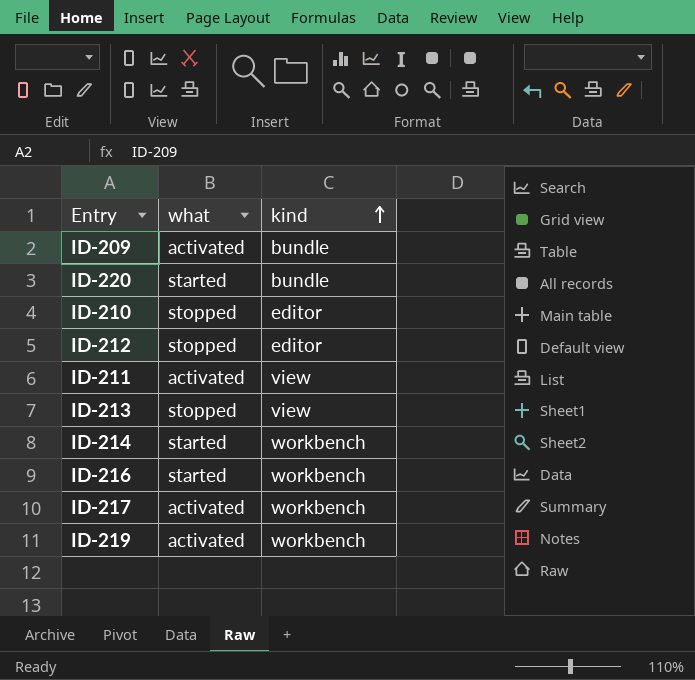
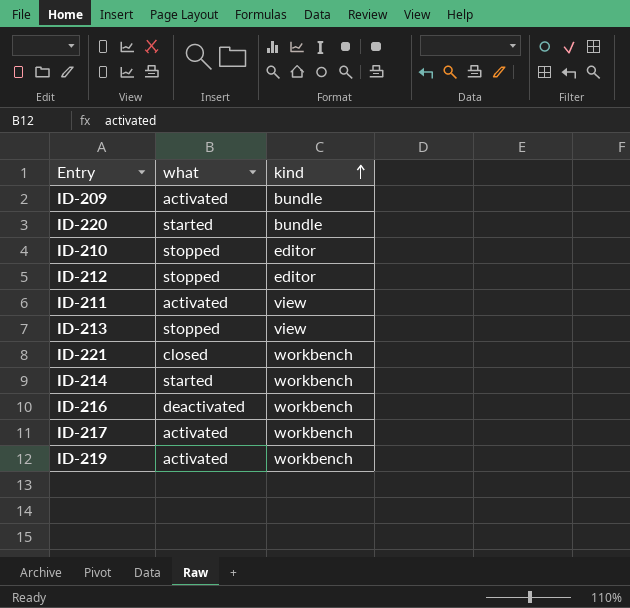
row ID-221: none -> closed | workbench
ID-216 | what: started -> deactivated

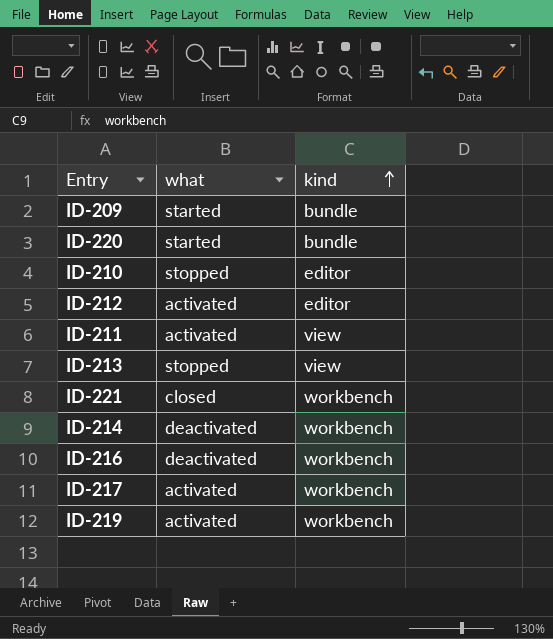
ID-209 | what: activated -> started
ID-212 | what: stopped -> activated
ID-214 | what: started -> deactivated

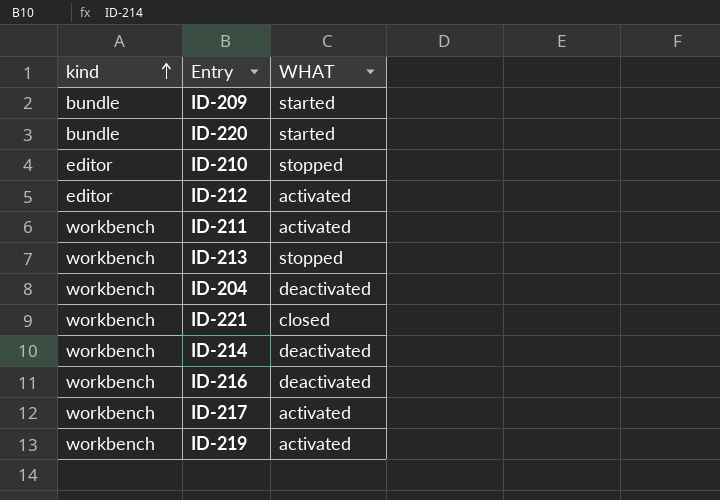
column kind | position: 3 -> 1
column name: what -> WHAT
ID-211 | kind: view -> workbench
ID-213 | kind: view -> workbench
row ID-204: none -> workbench | deactivated

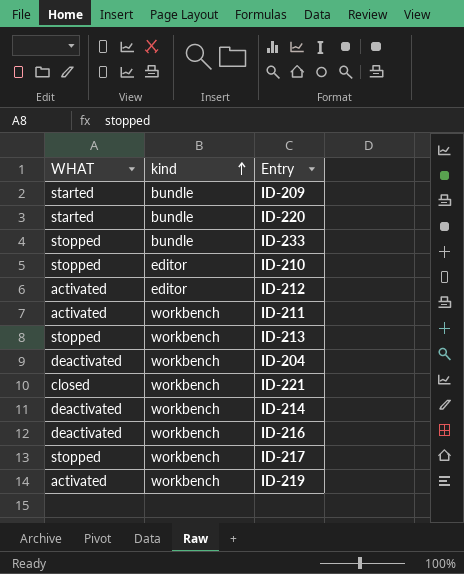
column WHAT | position: 3 -> 1
row ID-233: none -> stopped | bundle
ID-217 | WHAT: activated -> stopped

